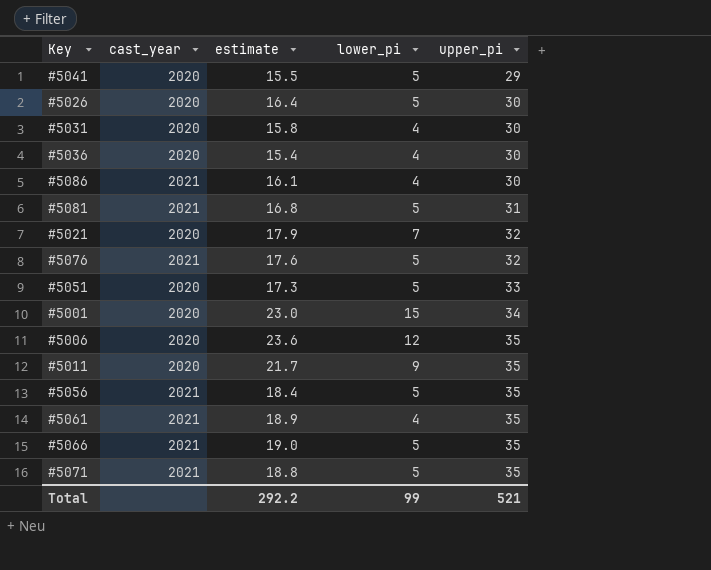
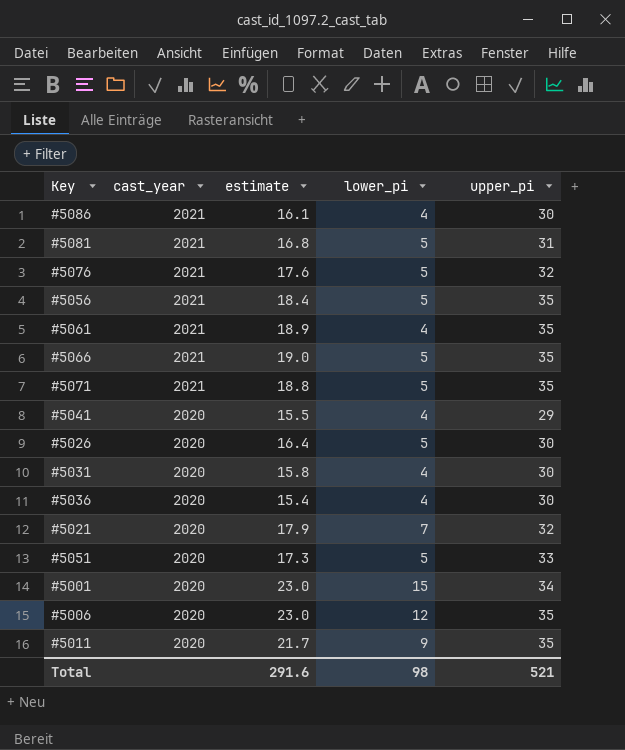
row order: upper_pi ascending -> cast_year descending
#5041 | lower_pi: 5 -> 4
#5006 | estimate: 23.6 -> 23.0
Total | estimate: 292.2 -> 291.6
Total | lower_pi: 99 -> 98

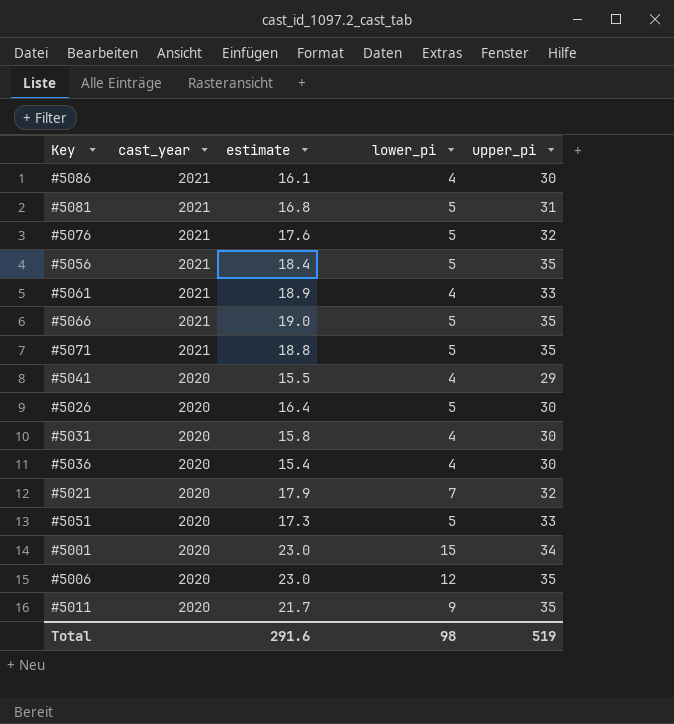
#5061 | upper_pi: 35 -> 33
Total | upper_pi: 521 -> 519

